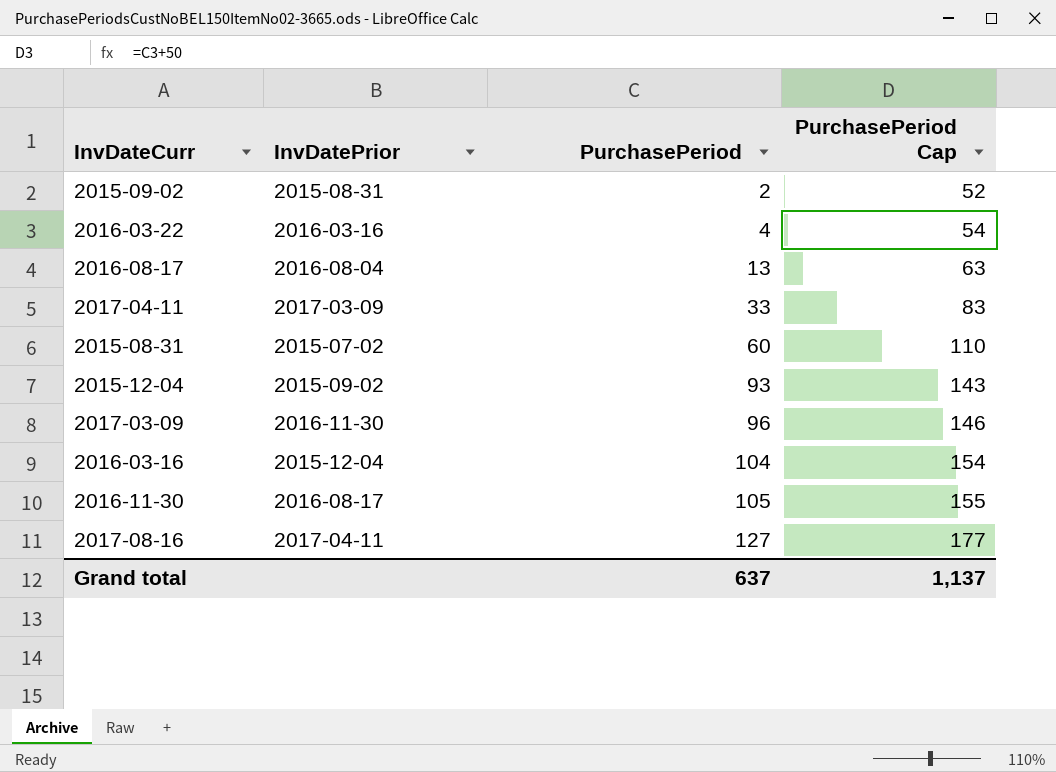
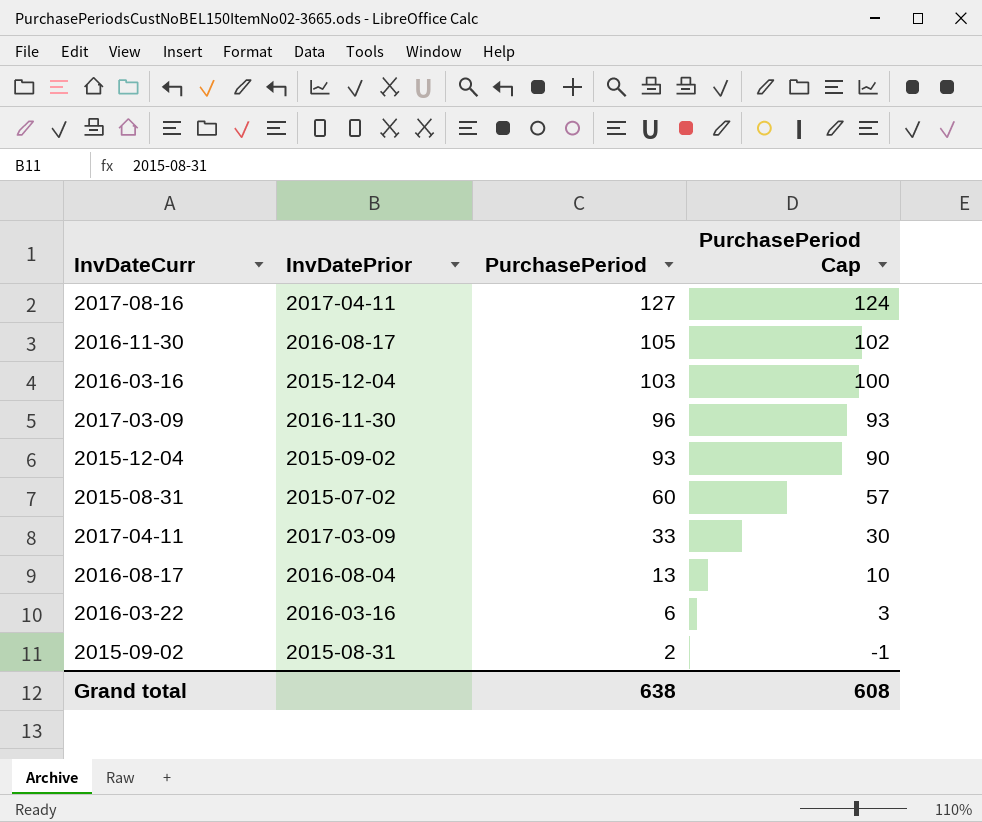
row order: PurchasePeriod ascending -> PurchasePeriod descending
column PurchasePeriod Cap | formula: [PurchasePeriod] + 50 -> [PurchasePeriod] - 3
2016-03-16 | PurchasePeriod: 104 -> 103
2016-03-22 | PurchasePeriod: 4 -> 6
Grand total | PurchasePeriod: 637 -> 638
Grand total | PurchasePeriod Cap: 1,137 -> 608

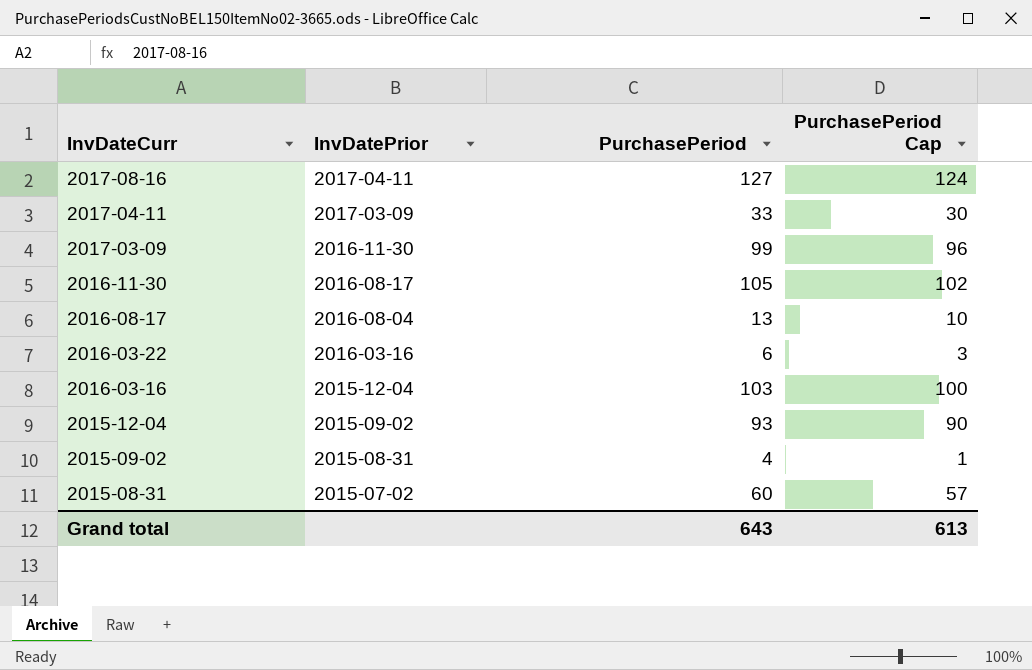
row order: PurchasePeriod descending -> InvDateCurr descending
2017-03-09 | PurchasePeriod: 96 -> 99
2017-03-09 | PurchasePeriod Cap: 93 -> 96
2015-09-02 | PurchasePeriod: 2 -> 4
2015-09-02 | PurchasePeriod Cap: -1 -> 1
Grand total | PurchasePeriod: 638 -> 643
Grand total | PurchasePeriod Cap: 608 -> 613

